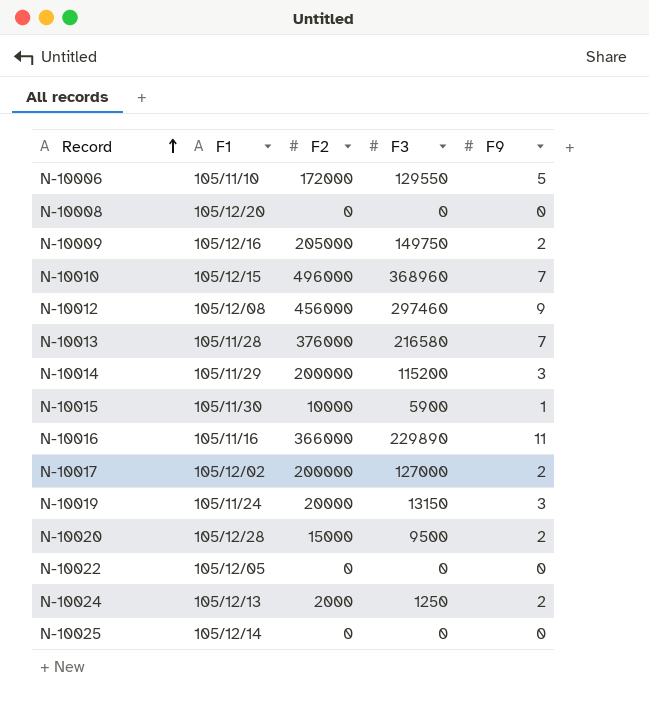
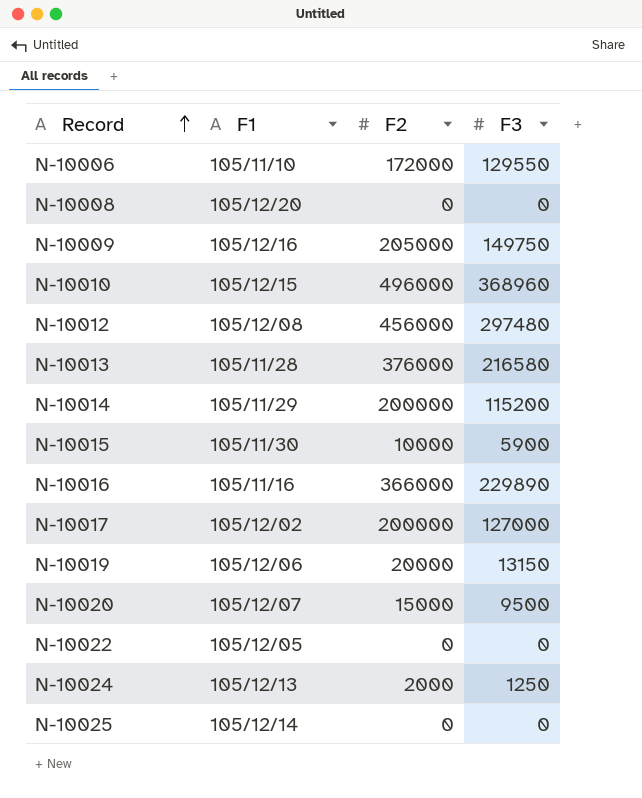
column F9 | position: 5 -> none
N-10012 | F3: 297460 -> 297480
N-10019 | F1: 105/11/24 -> 105/12/06
N-10020 | F1: 105/12/28 -> 105/12/07

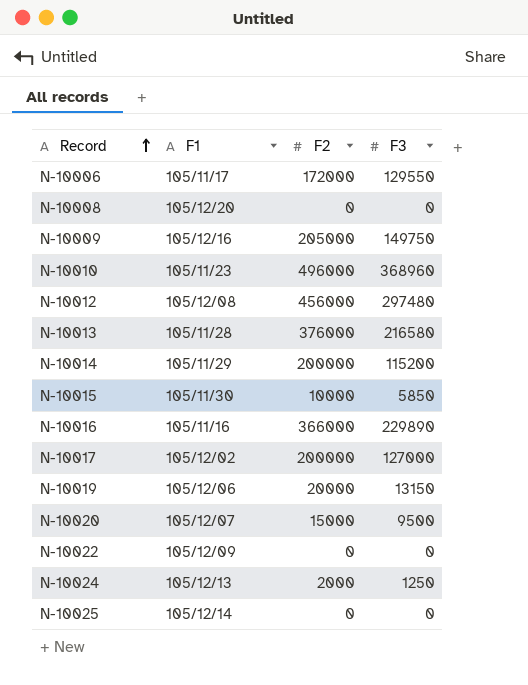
N-10006 | F1: 105/11/10 -> 105/11/17
N-10010 | F1: 105/12/15 -> 105/11/23
N-10015 | F3: 5900 -> 5850
N-10022 | F1: 105/12/05 -> 105/12/09

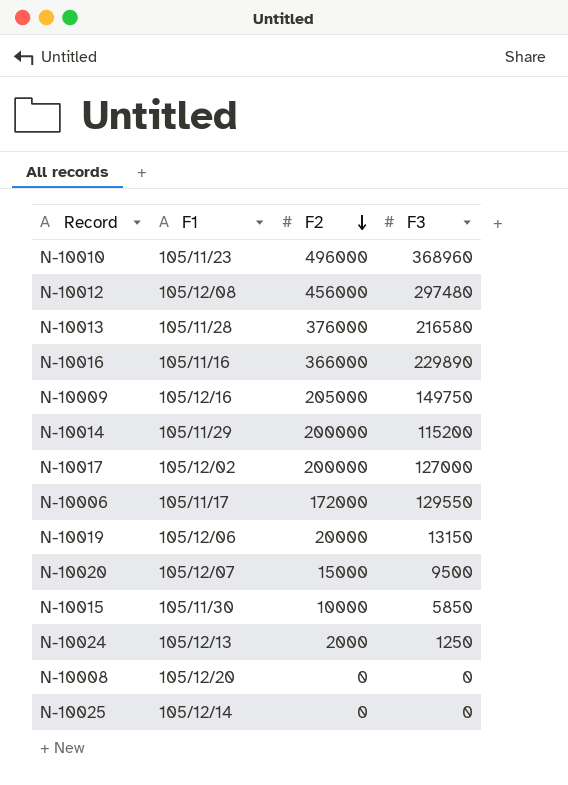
row order: Record ascending -> F2 descending
row N-10022: 105/12/09 | 0 | 0 -> none

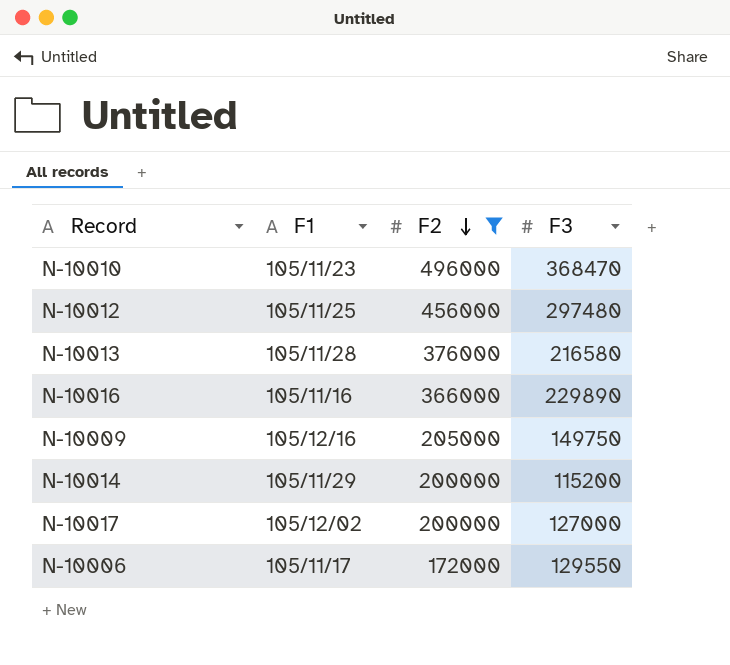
filter: none -> F2 >= 172000
N-10010 | F3: 368960 -> 368470
N-10012 | F1: 105/12/08 -> 105/11/25

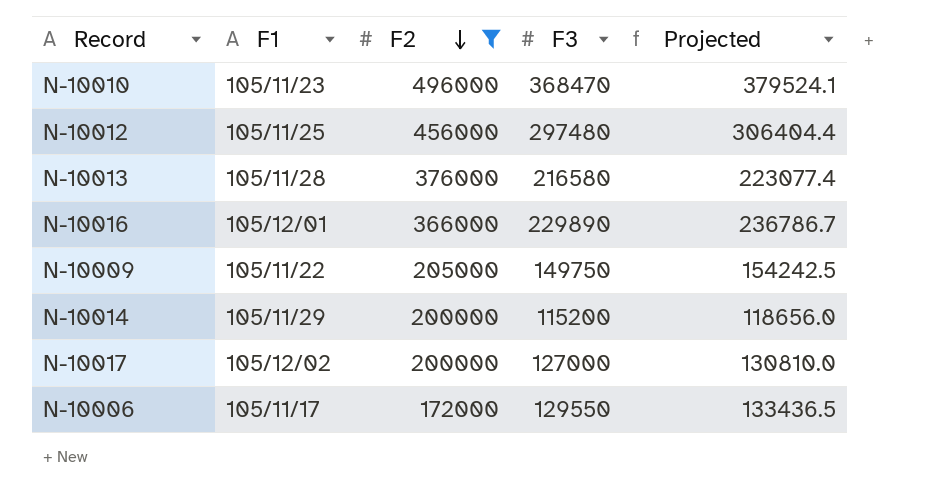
column Projected | formula: none -> [F3] * 1.03
N-10016 | F1: 105/11/16 -> 105/12/01
N-10009 | F1: 105/12/16 -> 105/11/22

